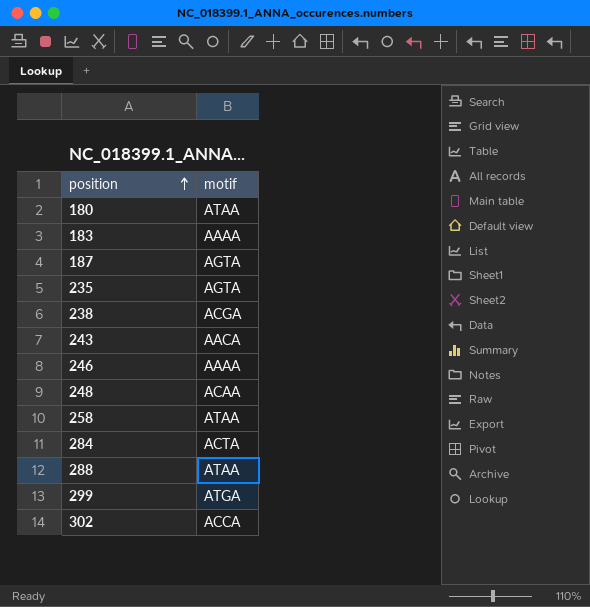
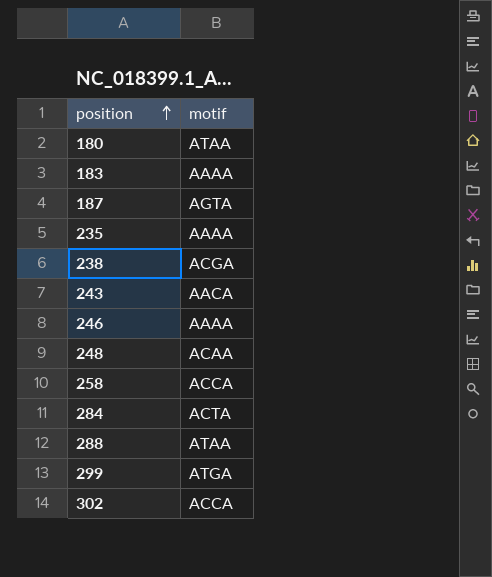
235 | motif: AGTA -> AAAA
258 | motif: ATAA -> ACCA

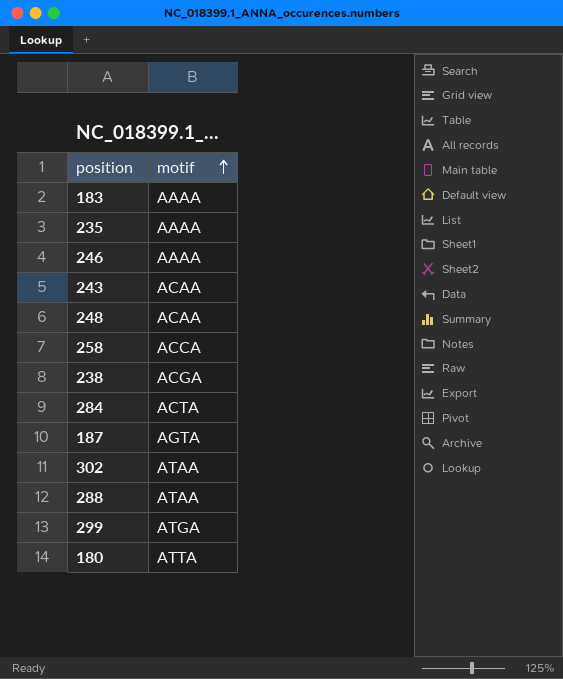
row order: position ascending -> motif ascending
243 | motif: AACA -> ACAA
302 | motif: ACCA -> ATAA
180 | motif: ATAA -> ATTA

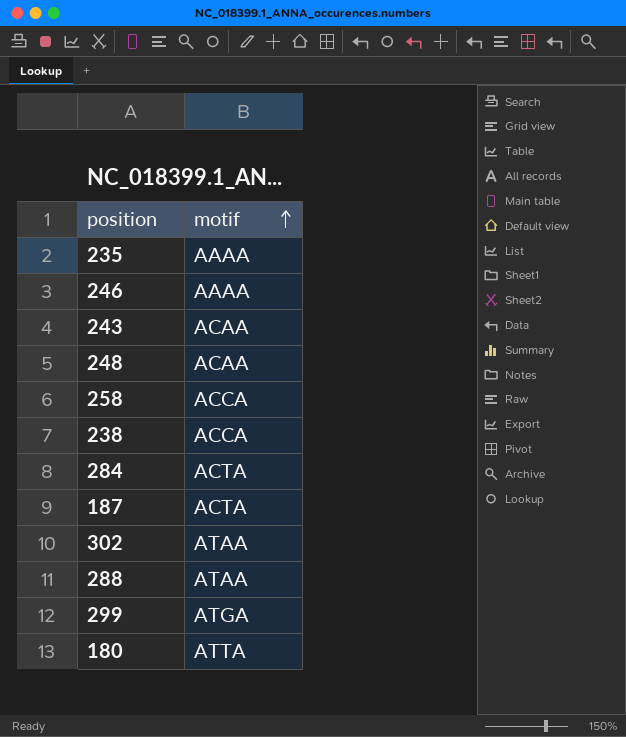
row 183: AAAA -> none
238 | motif: ACGA -> ACCA
187 | motif: AGTA -> ACTA

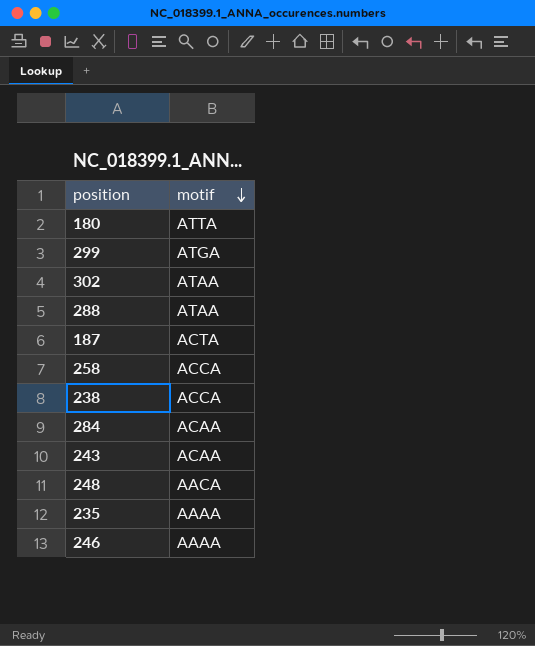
row order: motif ascending -> motif descending
284 | motif: ACTA -> ACAA
248 | motif: ACAA -> AACA

